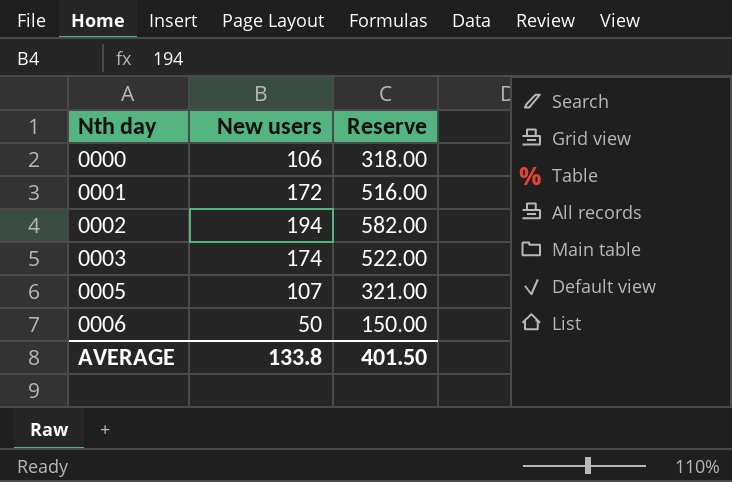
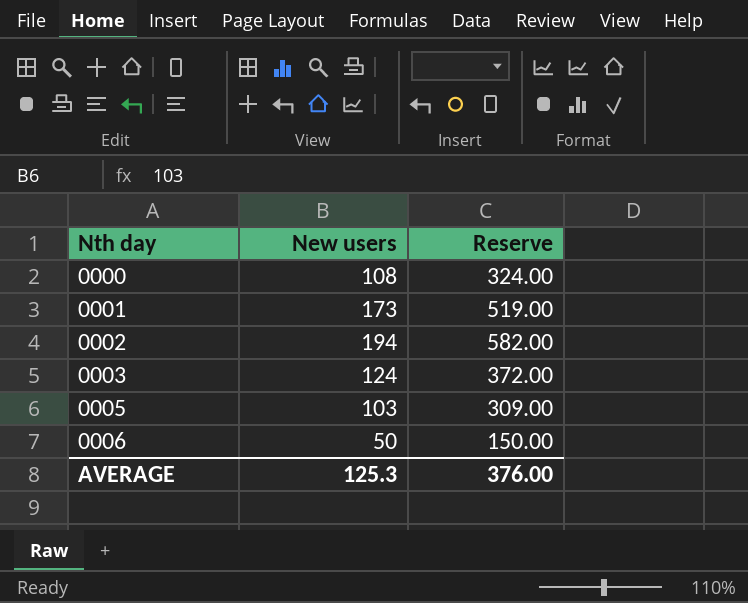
0000 | New users: 106 -> 108
0000 | Reserve: 318.00 -> 324.00
0001 | New users: 172 -> 173
0001 | Reserve: 516.00 -> 519.00
0003 | New users: 174 -> 124
0003 | Reserve: 522.00 -> 372.00
0005 | New users: 107 -> 103
0005 | Reserve: 321.00 -> 309.00
AVERAGE | New users: 133.8 -> 125.3
AVERAGE | Reserve: 401.50 -> 376.00

